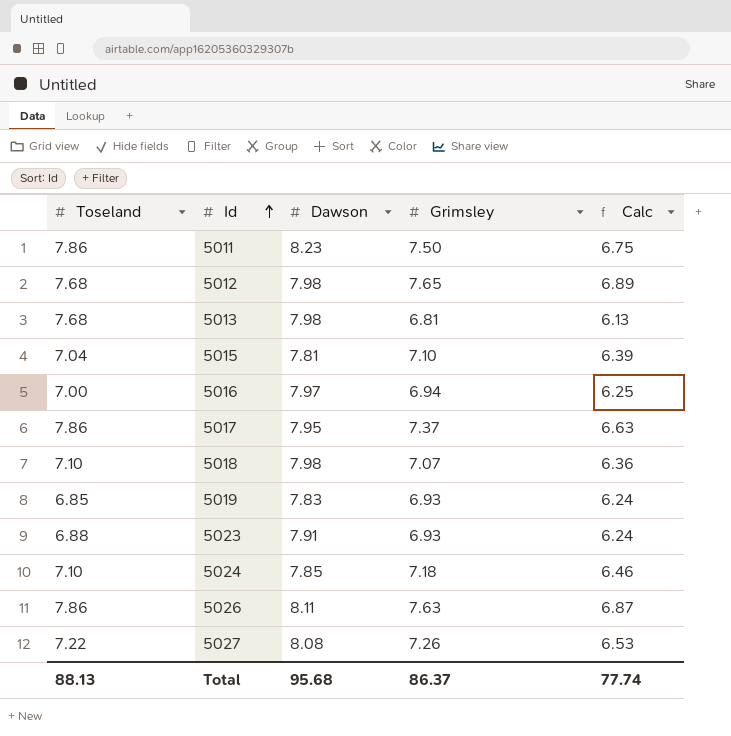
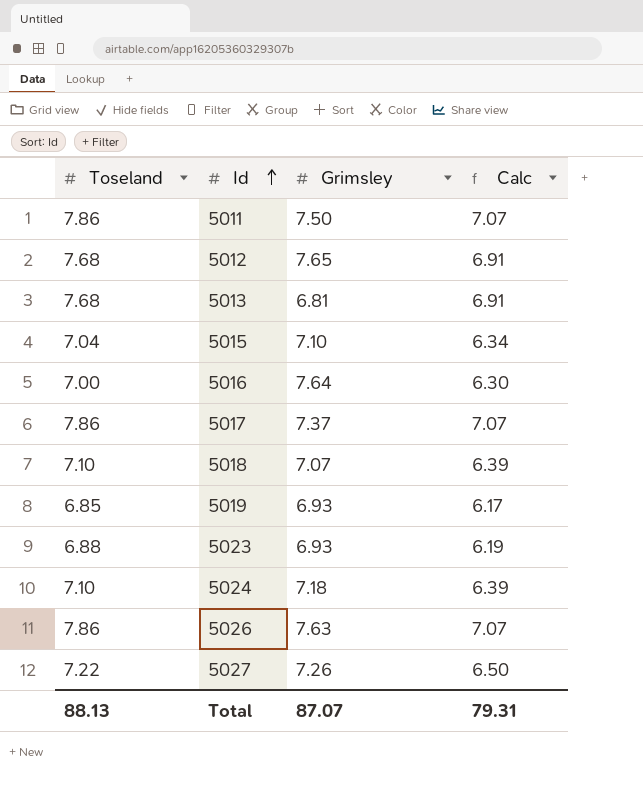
column Dawson | position: 3 -> none
column Calc | formula: [Grimsley] * 0.9 -> [Toseland] * 0.9
5016 | Grimsley: 6.94 -> 7.64
Total | Grimsley: 86.37 -> 87.07
Total | Calc: 77.74 -> 79.31

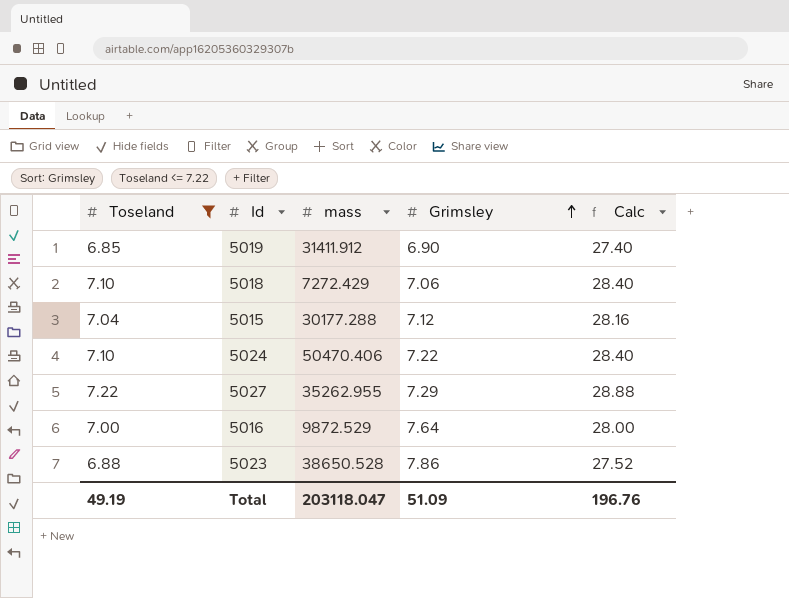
filter: none -> Toseland <= 7.22
row order: Id ascending -> Grimsley ascending
column mass | position: none -> 3
column Calc | formula: [Toseland] * 0.9 -> [Toseland] * 4
5019 | Grimsley: 6.93 -> 6.90
5018 | Grimsley: 7.07 -> 7.06
5015 | Grimsley: 7.10 -> 7.12
5024 | Grimsley: 7.18 -> 7.22
5027 | Grimsley: 7.26 -> 7.29
5023 | Grimsley: 6.93 -> 7.86
Total | Toseland: 88.13 -> 49.19
Total | Grimsley: 87.07 -> 51.09
Total | Calc: 79.31 -> 196.76

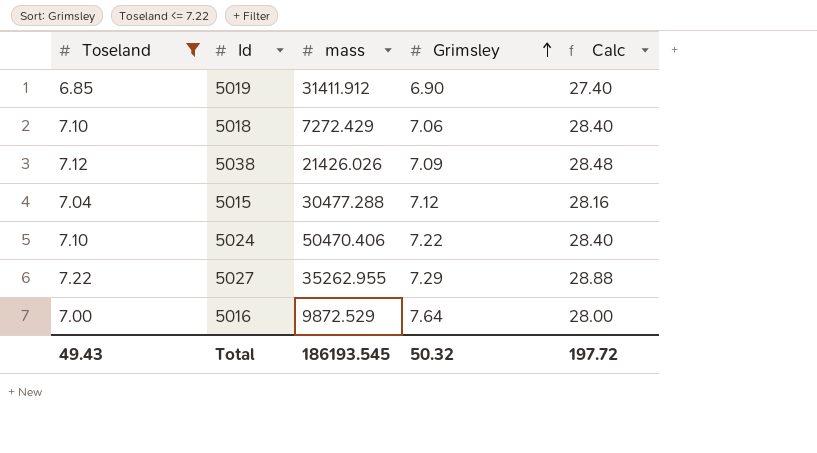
row 5023: 6.88 | 38650.528 | 7.86 | 27.52 -> none
row 5038: none -> 7.12 | 21426.026 | 7.09 | 28.48
5015 | mass: 30177.288 -> 30477.288
Total | Toseland: 49.19 -> 49.43
Total | mass: 203118.047 -> 186193.545
Total | Grimsley: 51.09 -> 50.32
Total | Calc: 196.76 -> 197.72

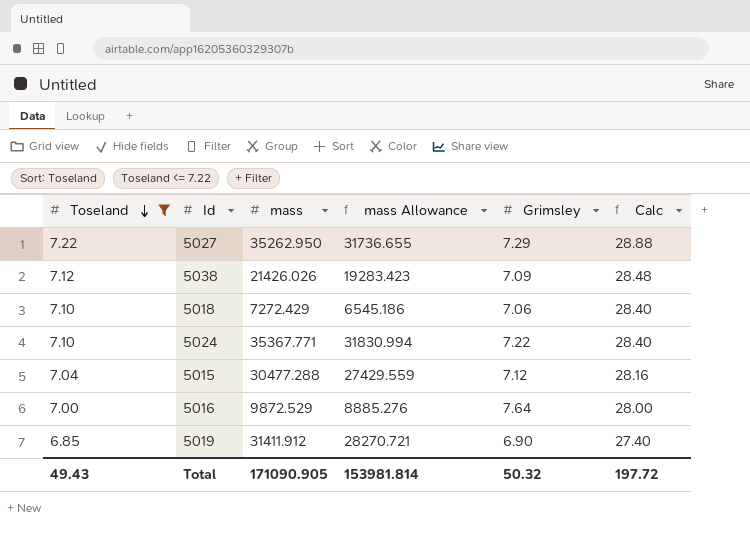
row order: Grimsley ascending -> Toseland descending
column mass Allowance | formula: none -> [mass] * 0.9
5027 | mass: 35262.955 -> 35262.950
5024 | mass: 50470.406 -> 35367.771
Total | mass: 186193.545 -> 171090.905

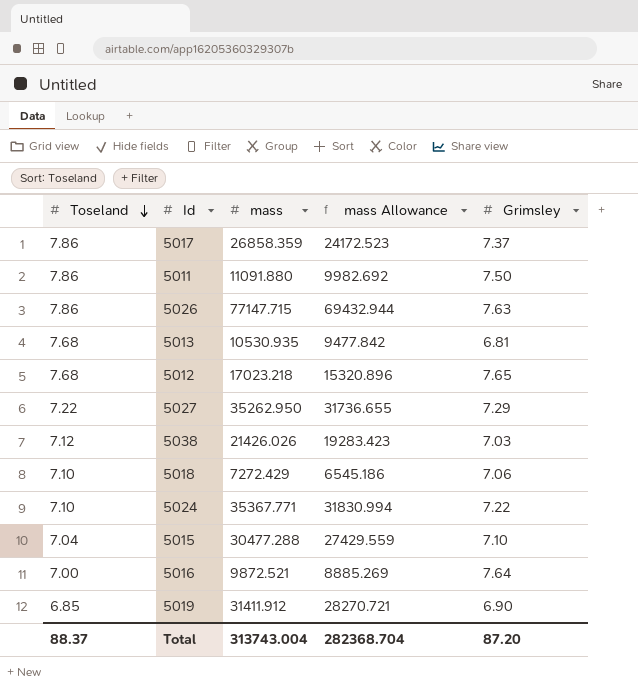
filter: Toseland <= 7.22 -> none
column Calc | formula: [Toseland] * 4 -> none
5038 | Grimsley: 7.09 -> 7.03
5015 | Grimsley: 7.12 -> 7.10
5016 | mass: 9872.529 -> 9872.521
5016 | mass Allowance: 8885.276 -> 8885.269
Total | Toseland: 49.43 -> 88.37
Total | mass: 171090.905 -> 313743.004
Total | mass Allowance: 153981.814 -> 282368.704
Total | Grimsley: 50.32 -> 87.20

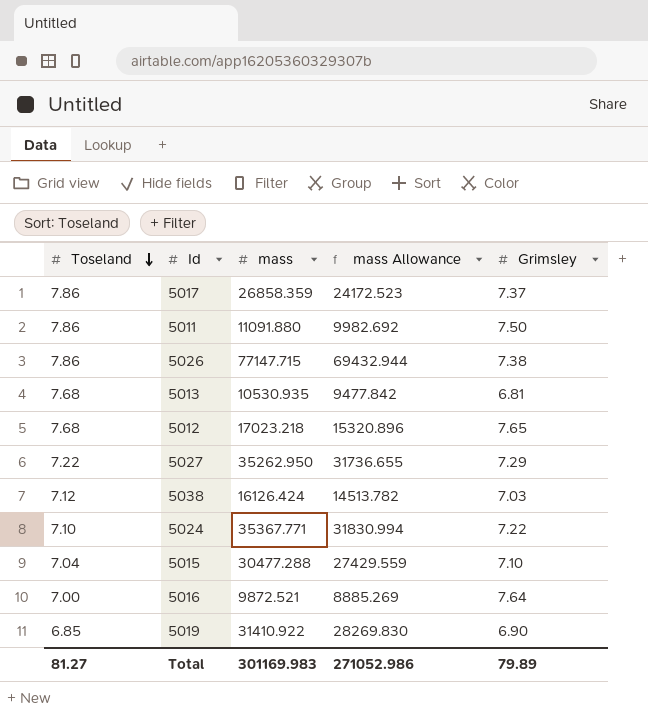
row 5018: 7.10 | 7272.429 | 6545.186 | 7.06 -> none
5026 | Grimsley: 7.63 -> 7.38
5038 | mass: 21426.026 -> 16126.424
5038 | mass Allowance: 19283.423 -> 14513.782
5019 | mass: 31411.912 -> 31410.922
5019 | mass Allowance: 28270.721 -> 28269.830
Total | Toseland: 88.37 -> 81.27
Total | mass: 313743.004 -> 301169.983
Total | mass Allowance: 282368.704 -> 271052.986
Total | Grimsley: 87.20 -> 79.89

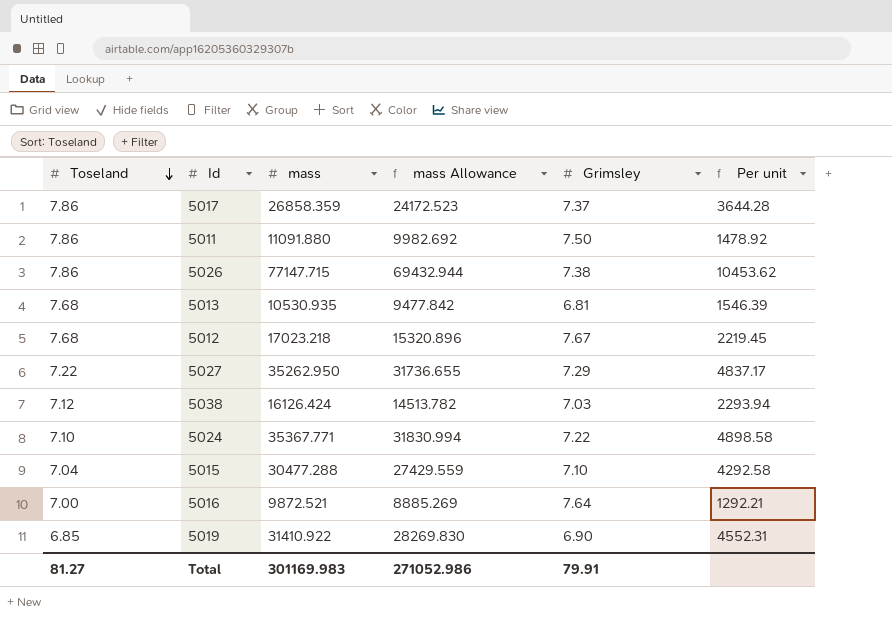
column Per unit | formula: none -> [mass] / [Grimsley]
5012 | Grimsley: 7.65 -> 7.67
Total | Grimsley: 79.89 -> 79.91

